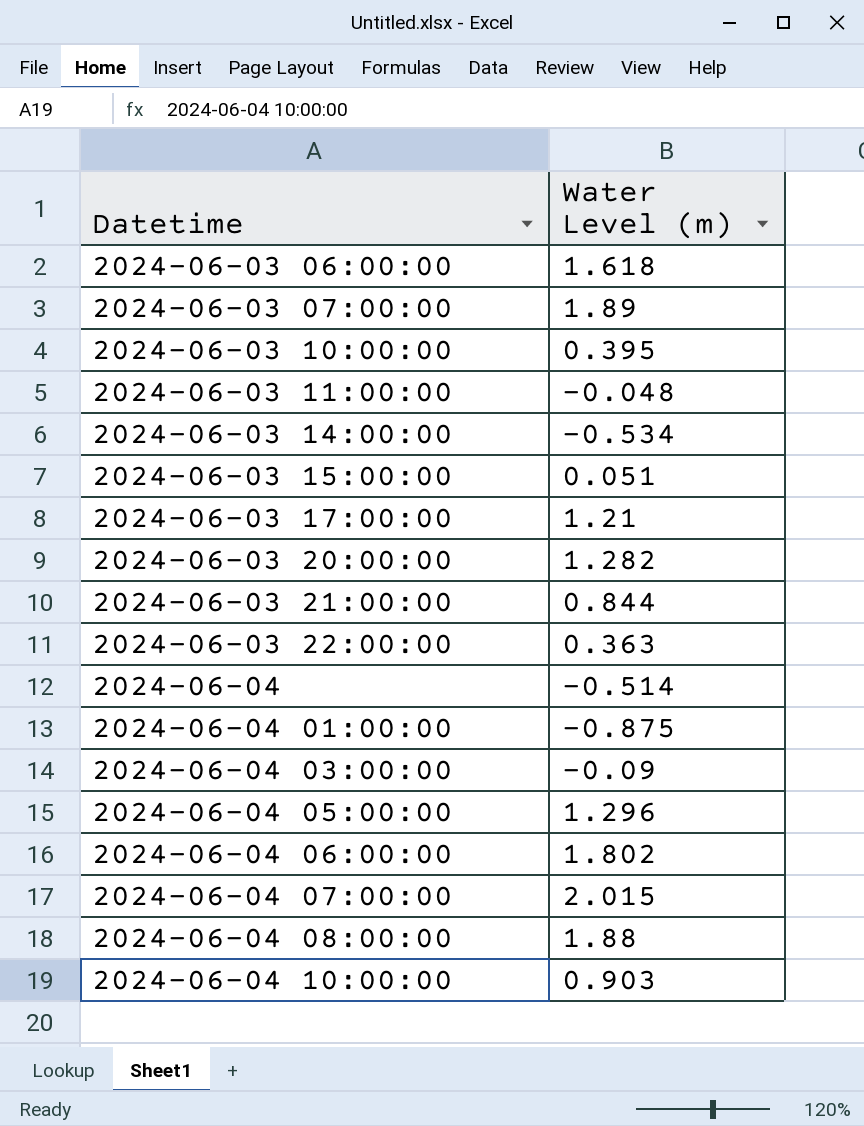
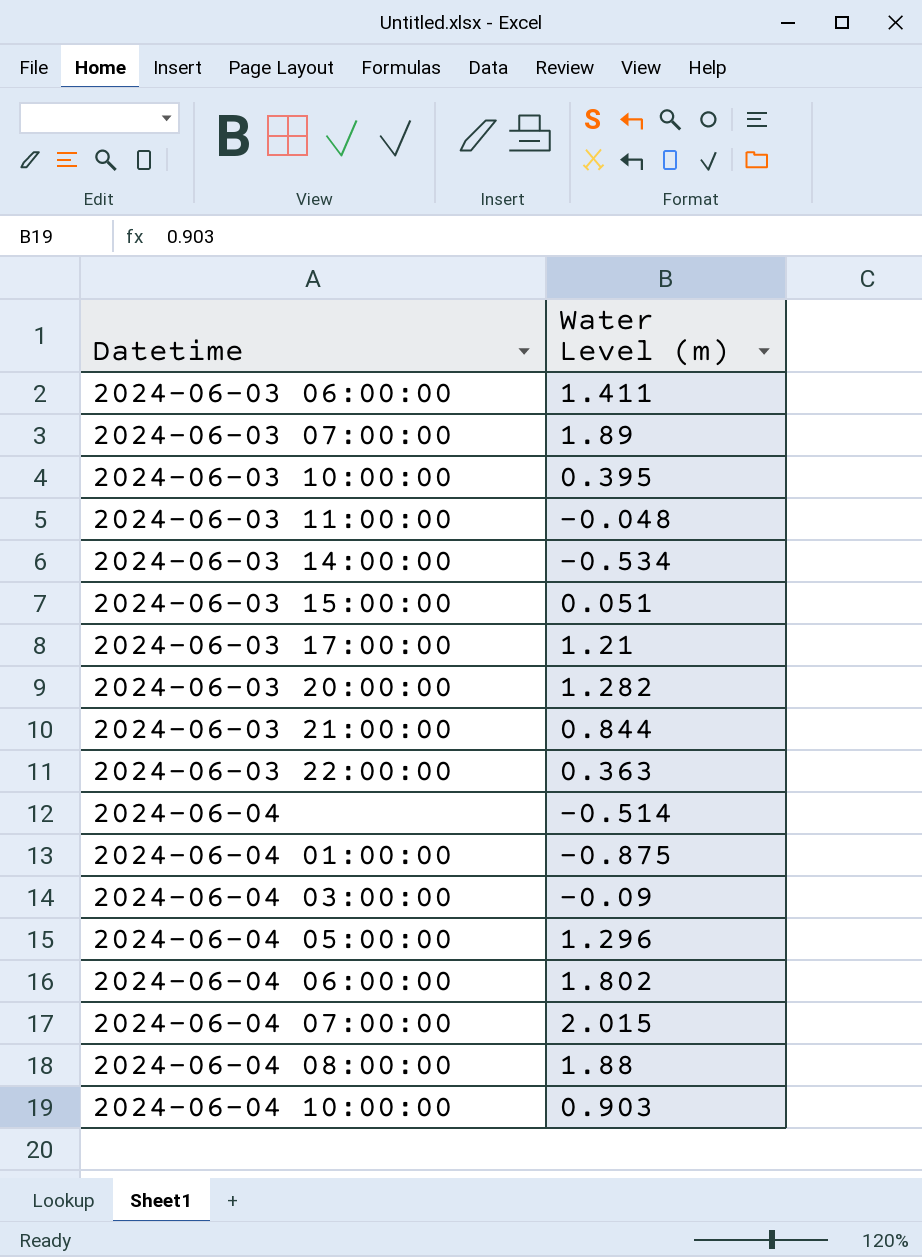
2024-06-03 06:00:00 | Water Level (m): 1.618 -> 1.411

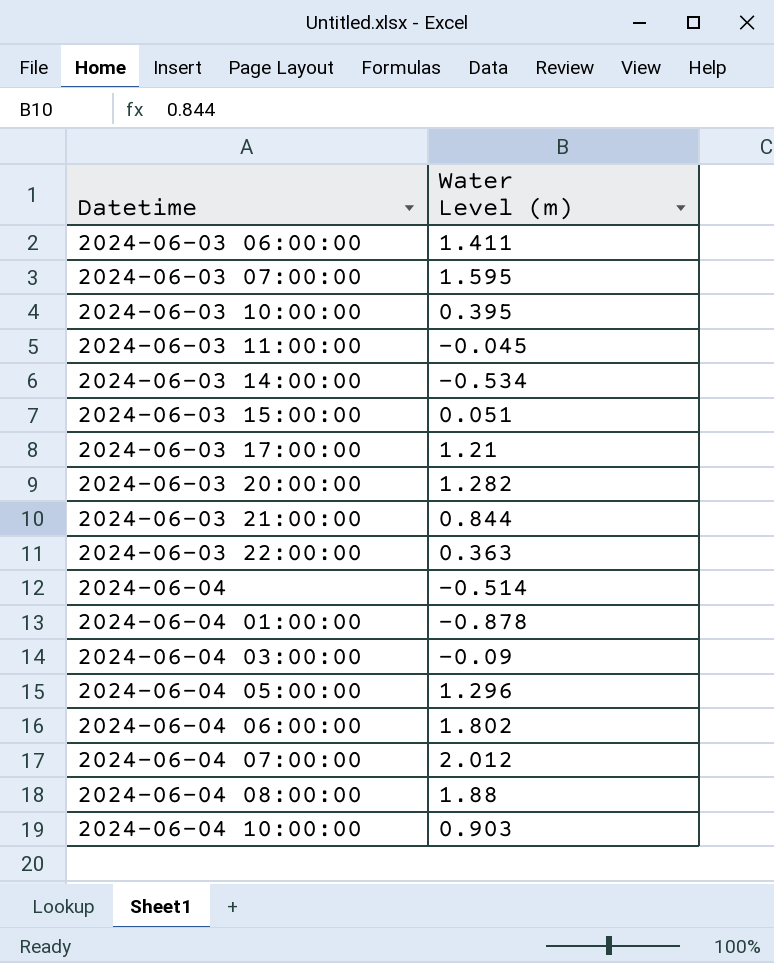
2024-06-03 07:00:00 | Water Level (m): 1.89 -> 1.595
2024-06-03 11:00:00 | Water Level (m): -0.048 -> -0.045
2024-06-04 01:00:00 | Water Level (m): -0.875 -> -0.878
2024-06-04 07:00:00 | Water Level (m): 2.015 -> 2.012

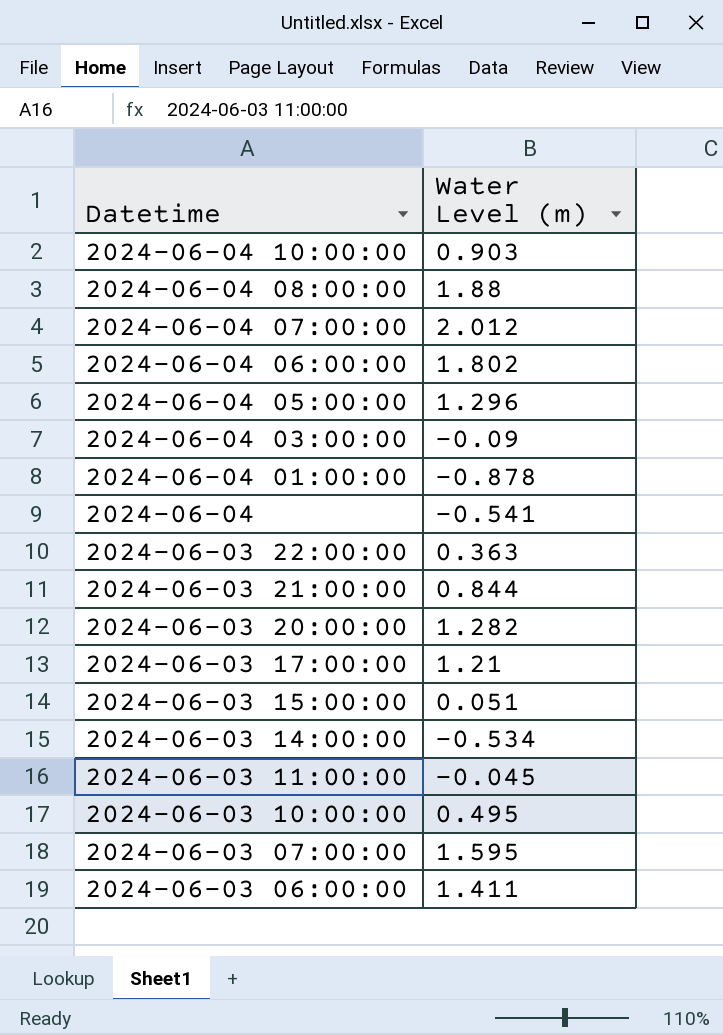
row order: Datetime ascending -> Datetime descending
2024-06-04 | Water Level (m): -0.514 -> -0.541
2024-06-03 10:00:00 | Water Level (m): 0.395 -> 0.495

